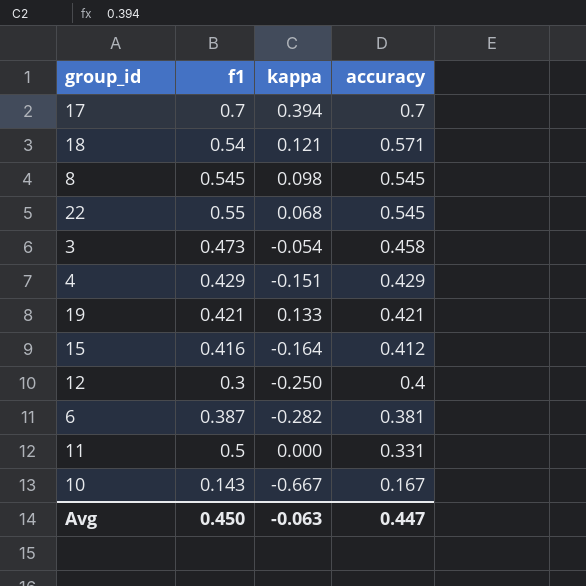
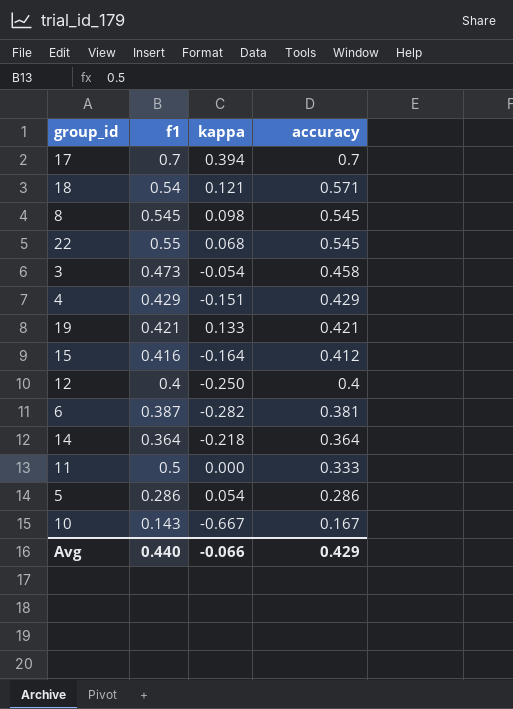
12 | f1: 0.3 -> 0.4
row 14: none -> 0.364 | -0.218 | 0.364
11 | accuracy: 0.331 -> 0.333
row 5: none -> 0.286 | 0.054 | 0.286
Avg | f1: 0.450 -> 0.440
Avg | kappa: -0.063 -> -0.066
Avg | accuracy: 0.447 -> 0.429

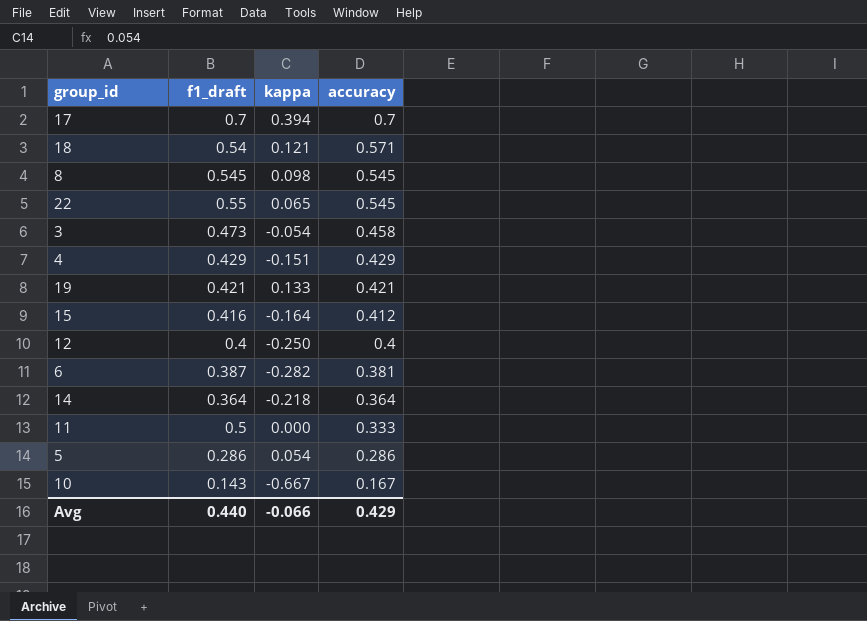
column name: f1 -> f1_draft
22 | kappa: 0.068 -> 0.065

